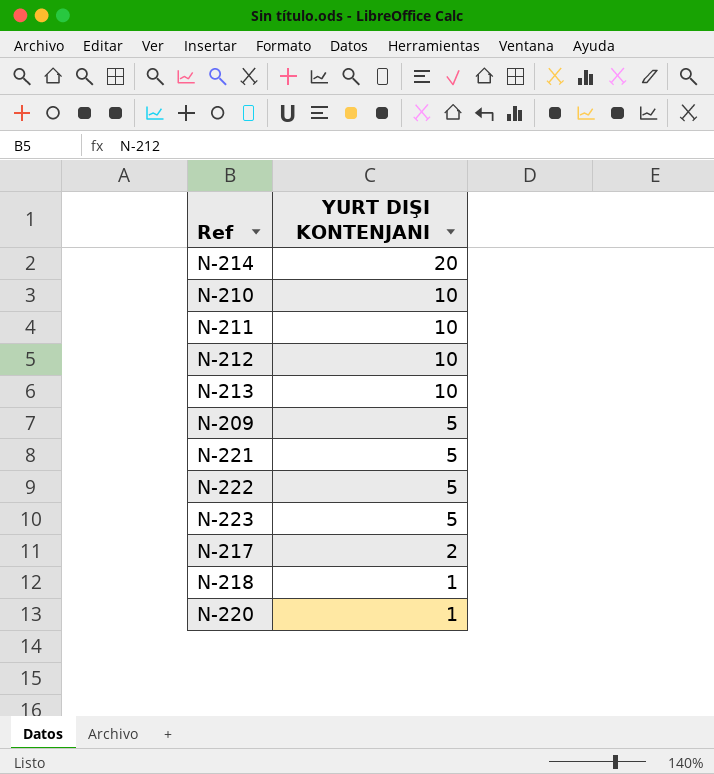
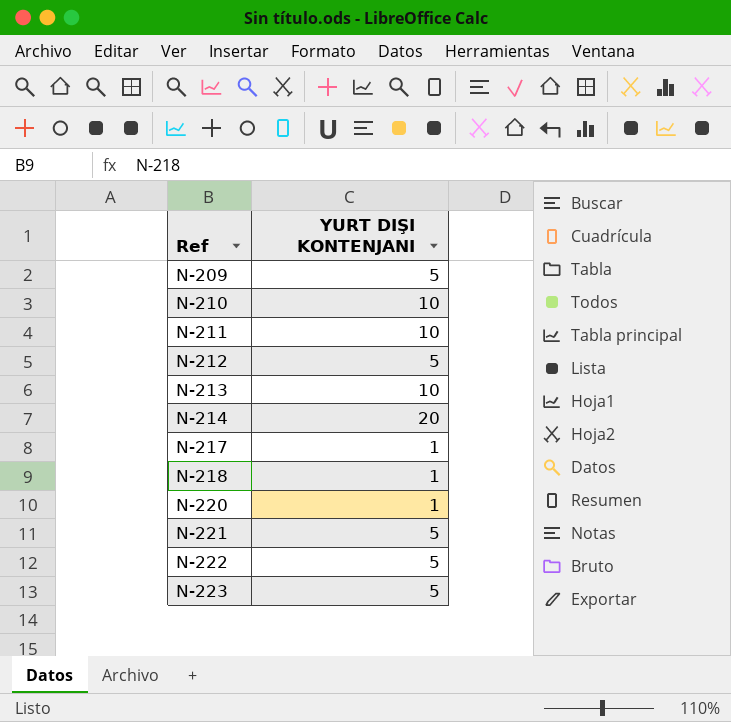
row order: YURT DIŞI KONTENJANI descending -> Ref ascending
N-212 | YURT DIŞI KONTENJANI: 10 -> 5
N-217 | YURT DIŞI KONTENJANI: 2 -> 1

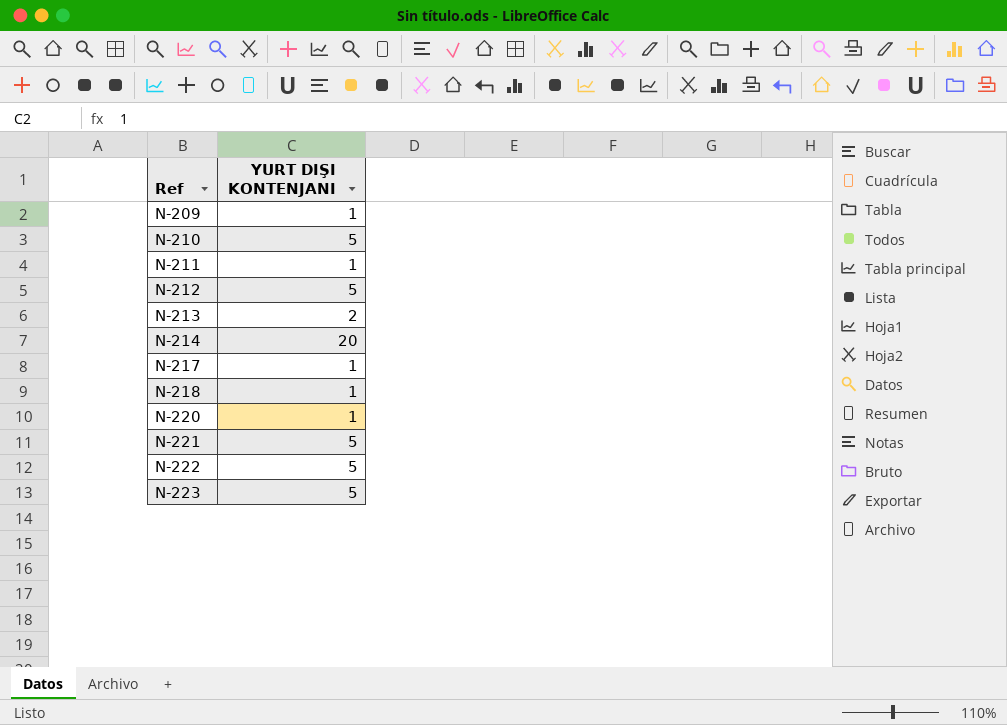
N-209 | YURT DIŞI KONTENJANI: 5 -> 1
N-210 | YURT DIŞI KONTENJANI: 10 -> 5
N-211 | YURT DIŞI KONTENJANI: 10 -> 1
N-213 | YURT DIŞI KONTENJANI: 10 -> 2

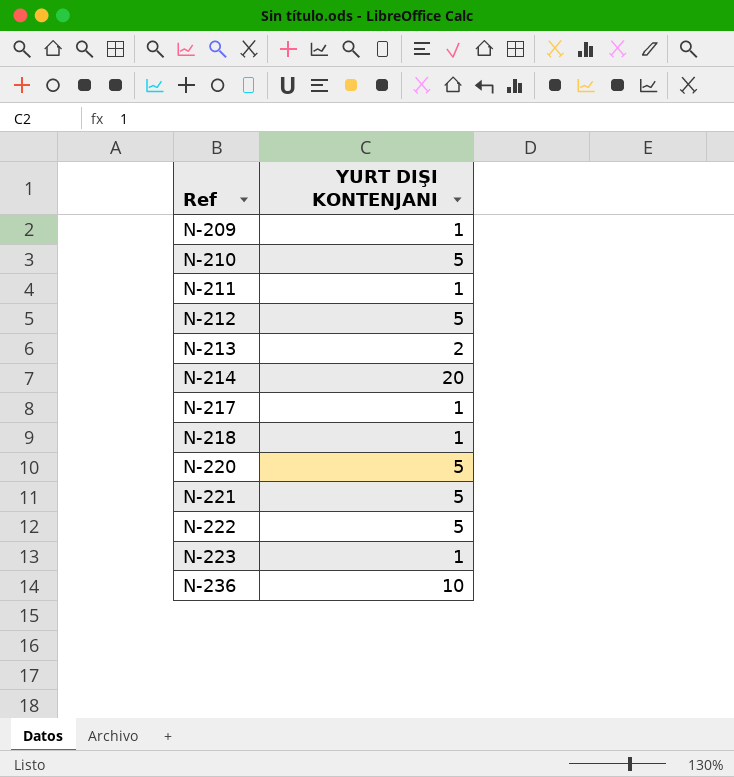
N-220 | YURT DIŞI KONTENJANI: 1 -> 5
N-223 | YURT DIŞI KONTENJANI: 5 -> 1
row N-236: none -> 10

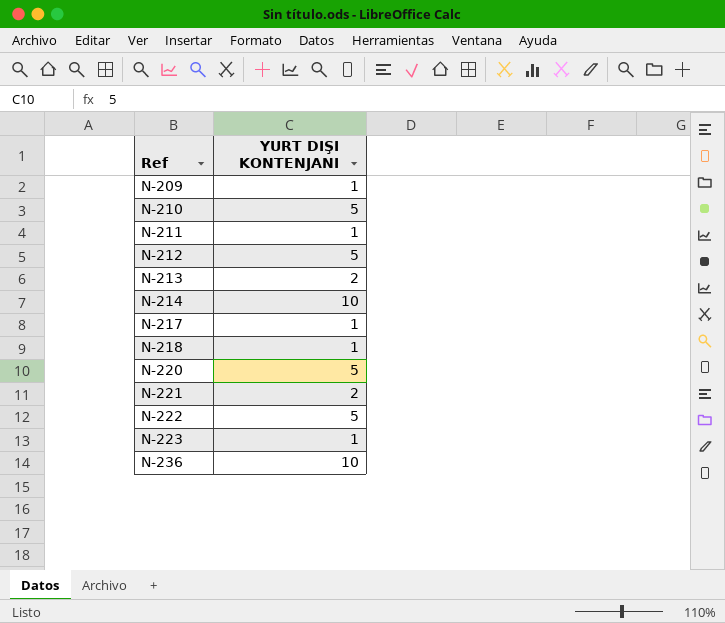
N-214 | YURT DIŞI KONTENJANI: 20 -> 10
N-221 | YURT DIŞI KONTENJANI: 5 -> 2

